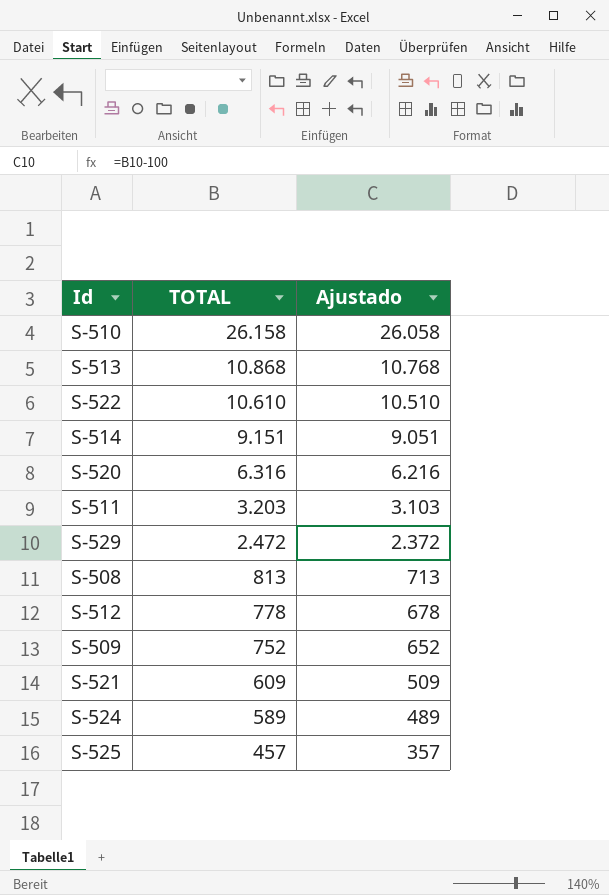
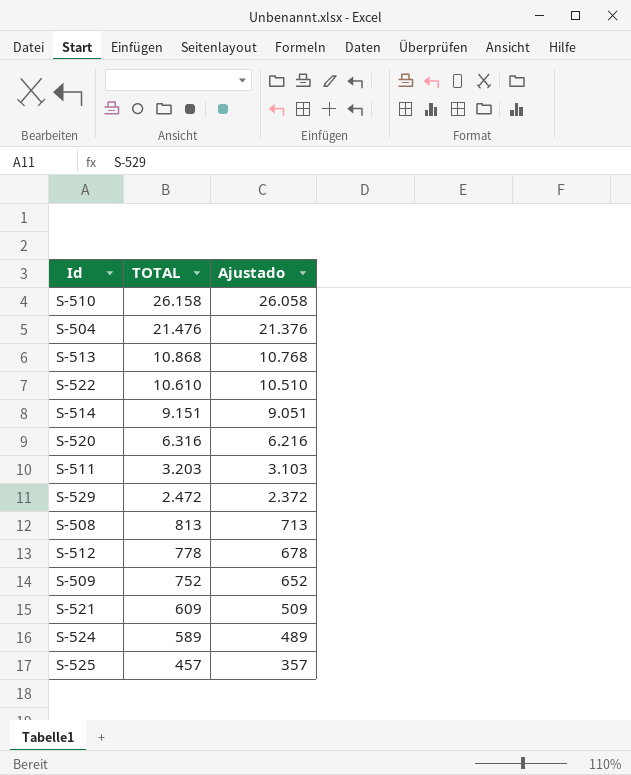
row S-504: none -> 21.476 | 21.376

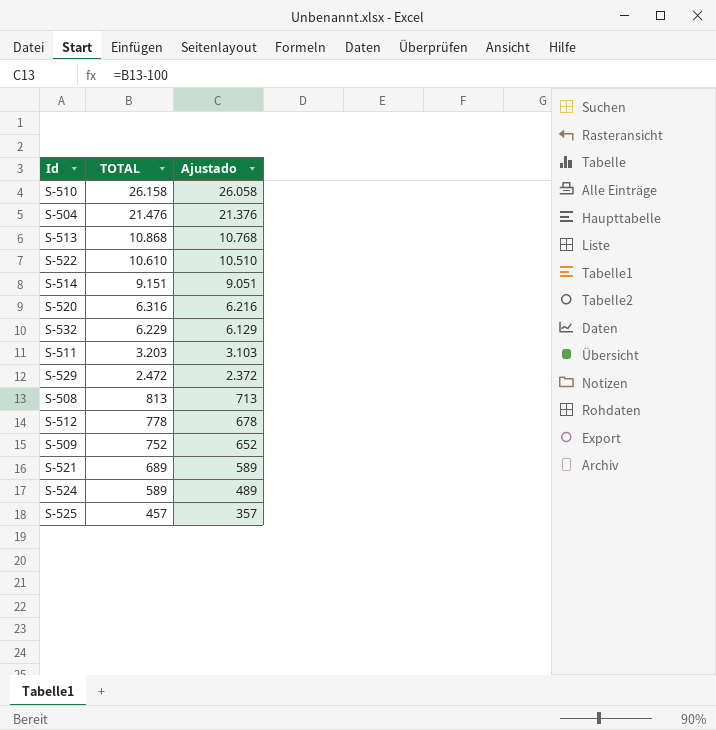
row S-532: none -> 6.229 | 6.129
S-521 | TOTAL: 609 -> 689
S-521 | Ajustado: 509 -> 589

